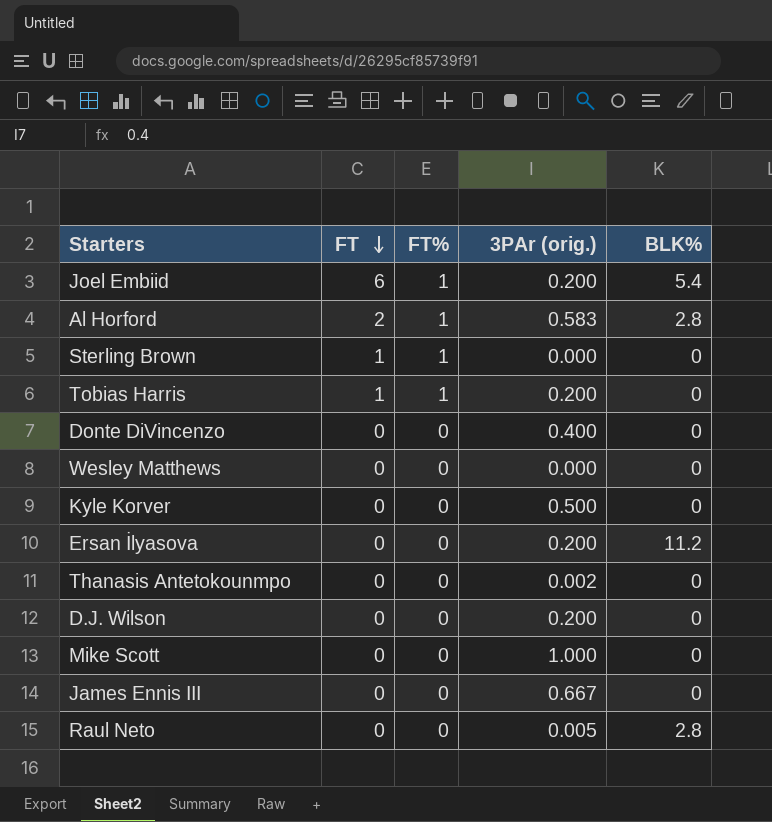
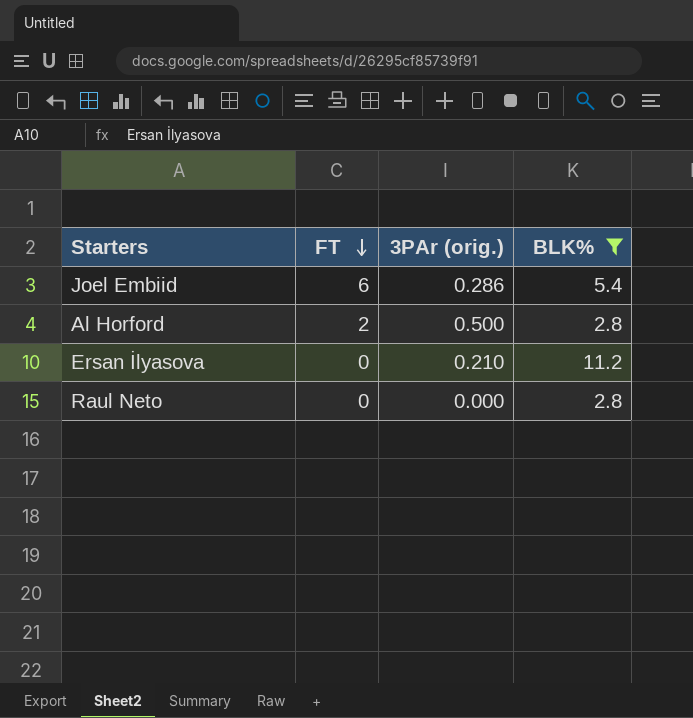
filter: none -> BLK% != 0
column FT% | position: 3 -> none
Joel Embiid | 3PAr (orig.): 0.200 -> 0.286
Al Horford | 3PAr (orig.): 0.583 -> 0.500
Ersan İlyasova | 3PAr (orig.): 0.200 -> 0.210
Raul Neto | 3PAr (orig.): 0.005 -> 0.000

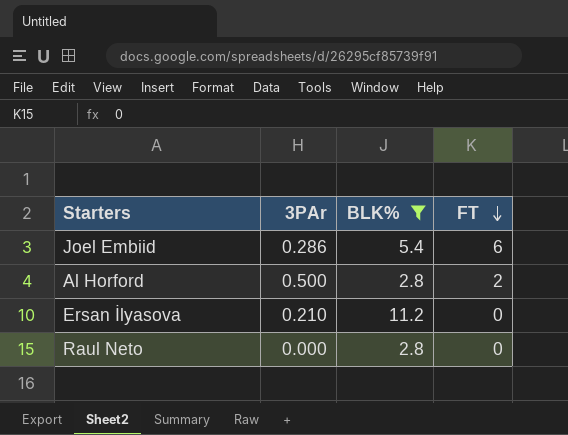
column name: 3PAr (orig.) -> 3PAr
column FT | position: 2 -> 4

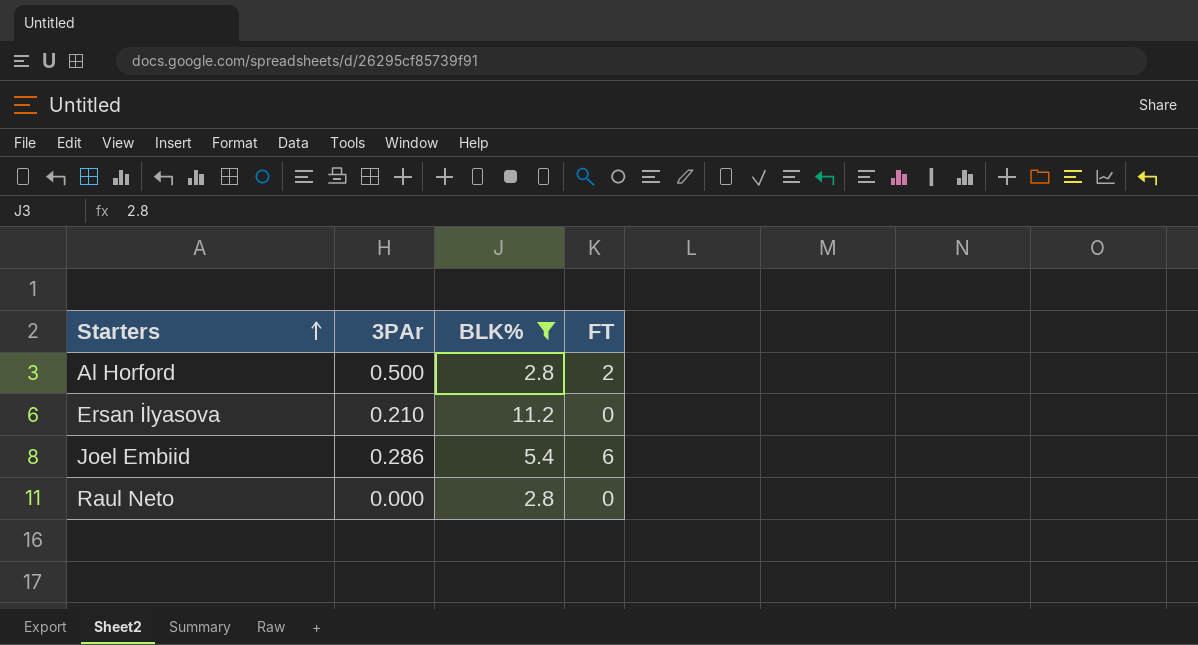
row order: FT descending -> Starters ascending

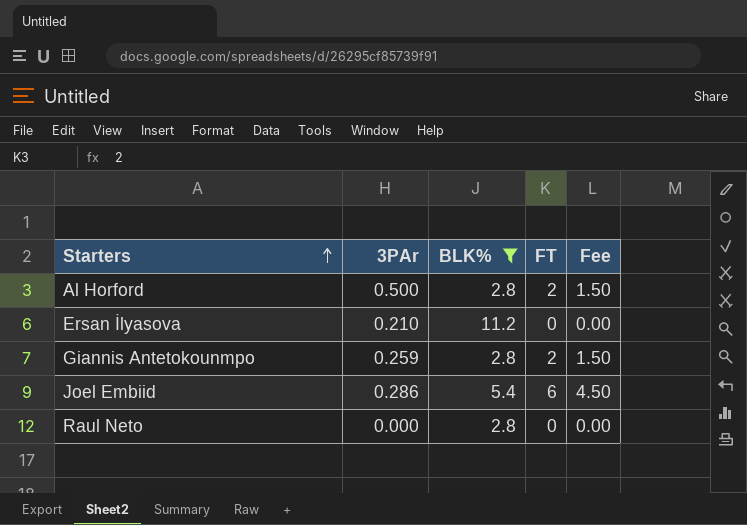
column Fee | formula: none -> [FT] * 0.75
row Giannis Antetokounmpo: none -> 0.259 | 2.8 | 2 | 1.50

